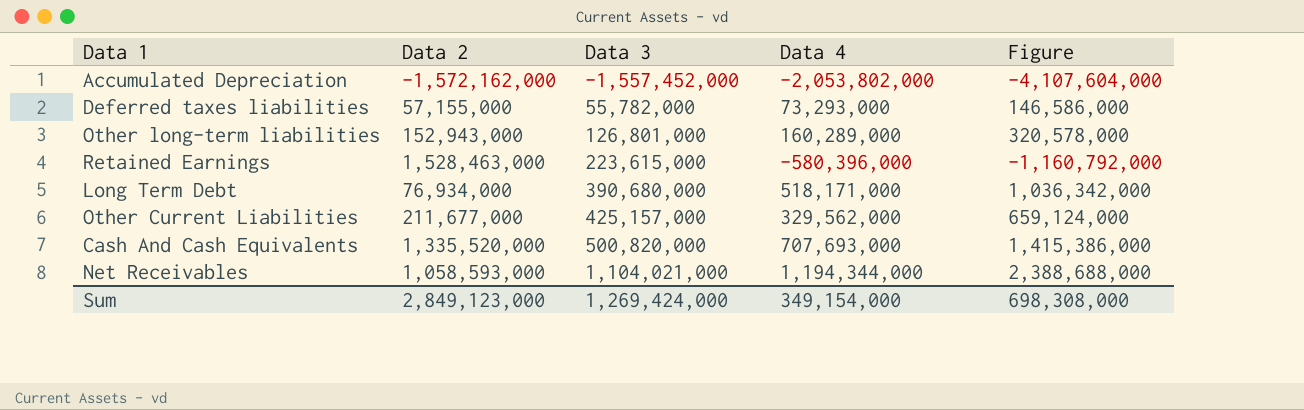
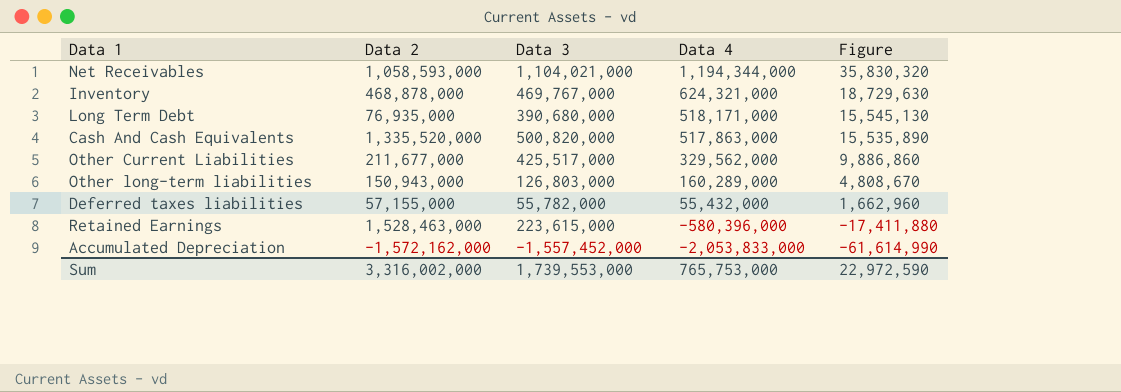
row order: Data 3 ascending -> Data 4 descending
column Figure | formula: [Data 4] * 2 -> [Data 4] * 0.03
row Inventory: none -> 468,878,000 | 469,767,000 | 624,321,000 | 18,729,630
Long Term Debt | Data 2: 76,934,000 -> 76,935,000
Cash And Cash Equivalents | Data 4: 707,693,000 -> 517,863,000
Other Current Liabilities | Data 3: 425,157,000 -> 425,517,000
Other long-term liabilities | Data 2: 152,943,000 -> 150,943,000
Other long-term liabilities | Data 3: 126,801,000 -> 126,803,000
Deferred taxes liabilities | Data 4: 73,293,000 -> 55,432,000
Accumulated Depreciation | Data 4: -2,053,802,000 -> -2,053,833,000
Sum | Data 2: 2,849,123,000 -> 3,316,002,000
Sum | Data 3: 1,269,424,000 -> 1,739,553,000
Sum | Data 4: 349,154,000 -> 765,753,000
Sum | Figure: 698,308,000 -> 22,972,590

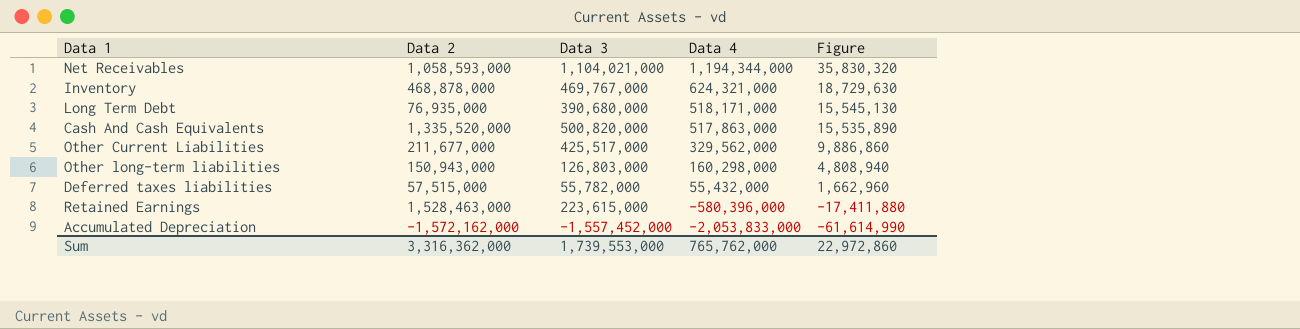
Other long-term liabilities | Data 4: 160,289,000 -> 160,298,000
Other long-term liabilities | Figure: 4,808,670 -> 4,808,940
Deferred taxes liabilities | Data 2: 57,155,000 -> 57,515,000
Sum | Data 2: 3,316,002,000 -> 3,316,362,000
Sum | Data 4: 765,753,000 -> 765,762,000
Sum | Figure: 22,972,590 -> 22,972,860

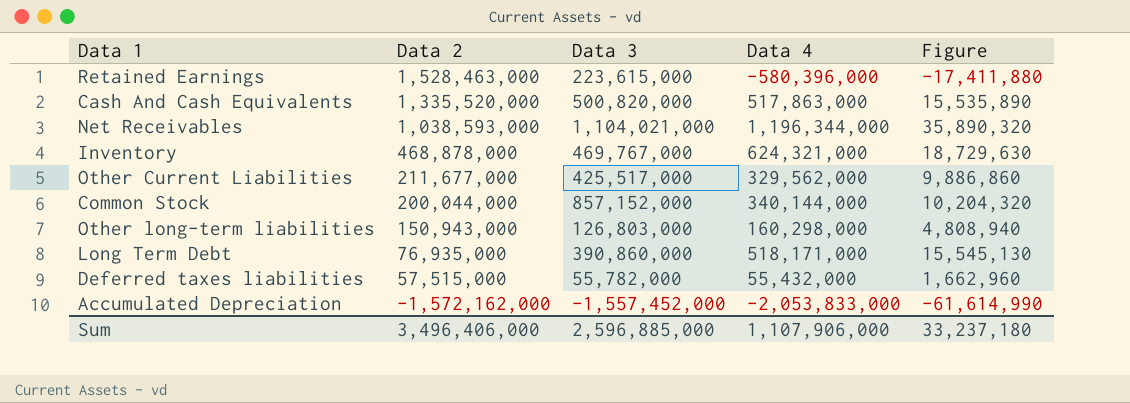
row order: Data 4 descending -> Data 2 descending
Net Receivables | Data 2: 1,058,593,000 -> 1,038,593,000
Net Receivables | Data 4: 1,194,344,000 -> 1,196,344,000
Net Receivables | Figure: 35,830,320 -> 35,890,320
row Common Stock: none -> 200,044,000 | 857,152,000 | 340,144,000 | 10,204,320
Long Term Debt | Data 3: 390,680,000 -> 390,860,000
Sum | Data 2: 3,316,362,000 -> 3,496,406,000
Sum | Data 3: 1,739,553,000 -> 2,596,885,000
Sum | Data 4: 765,762,000 -> 1,107,906,000
Sum | Figure: 22,972,860 -> 33,237,180

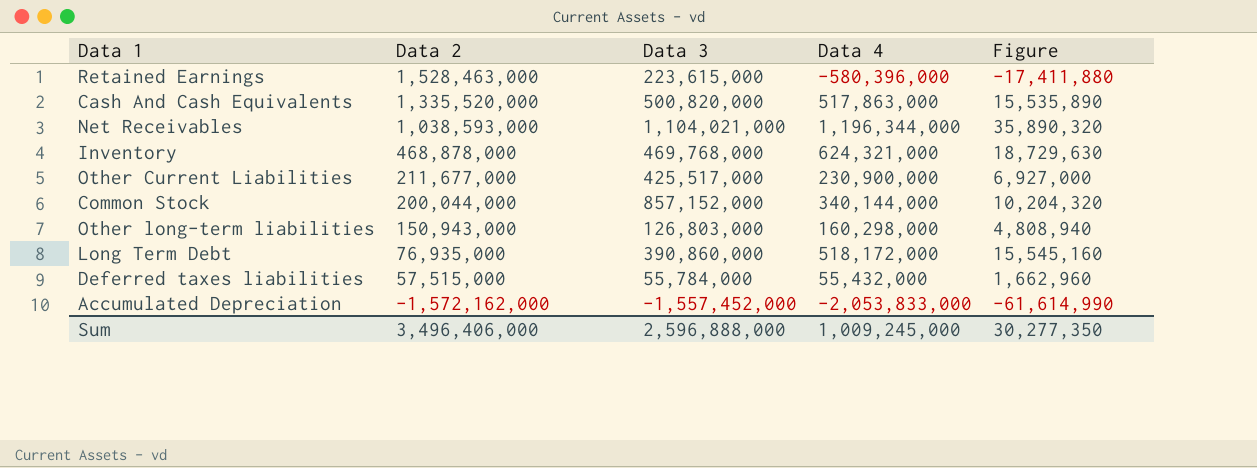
Inventory | Data 3: 469,767,000 -> 469,768,000
Other Current Liabilities | Data 4: 329,562,000 -> 230,900,000
Other Current Liabilities | Figure: 9,886,860 -> 6,927,000
Long Term Debt | Data 4: 518,171,000 -> 518,172,000
Long Term Debt | Figure: 15,545,130 -> 15,545,160
Deferred taxes liabilities | Data 3: 55,782,000 -> 55,784,000
Sum | Data 3: 2,596,885,000 -> 2,596,888,000
Sum | Data 4: 1,107,906,000 -> 1,009,245,000
Sum | Figure: 33,237,180 -> 30,277,350

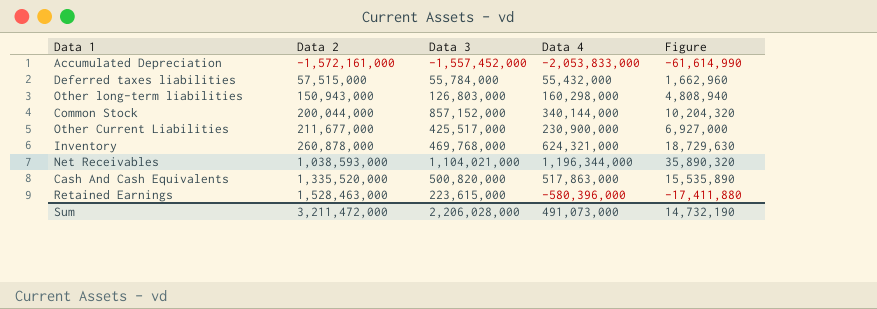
row order: Data 2 descending -> Data 2 ascending
row Long Term Debt: 76,935,000 | 390,860,000 | 518,172,000 | 15,545,160 -> none
Accumulated Depreciation | Data 2: -1,572,162,000 -> -1,572,161,000
Inventory | Data 2: 468,878,000 -> 260,878,000
Sum | Data 2: 3,496,406,000 -> 3,211,472,000
Sum | Data 3: 2,596,888,000 -> 2,206,028,000
Sum | Data 4: 1,009,245,000 -> 491,073,000
Sum | Figure: 30,277,350 -> 14,732,190

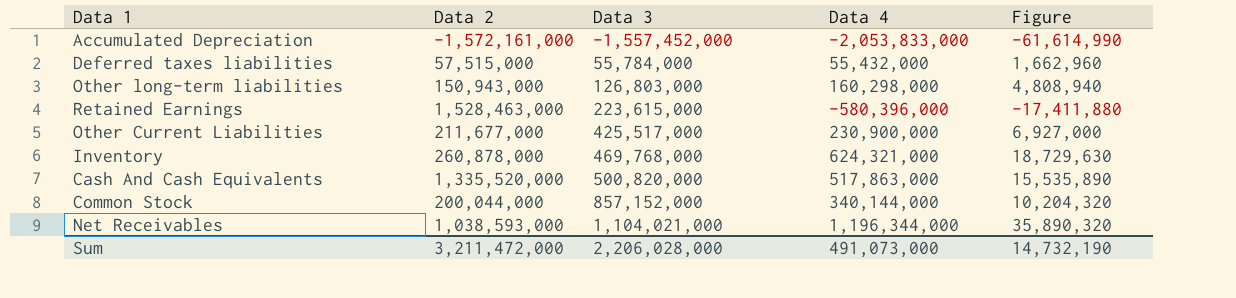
row order: Data 2 ascending -> Data 3 ascending

